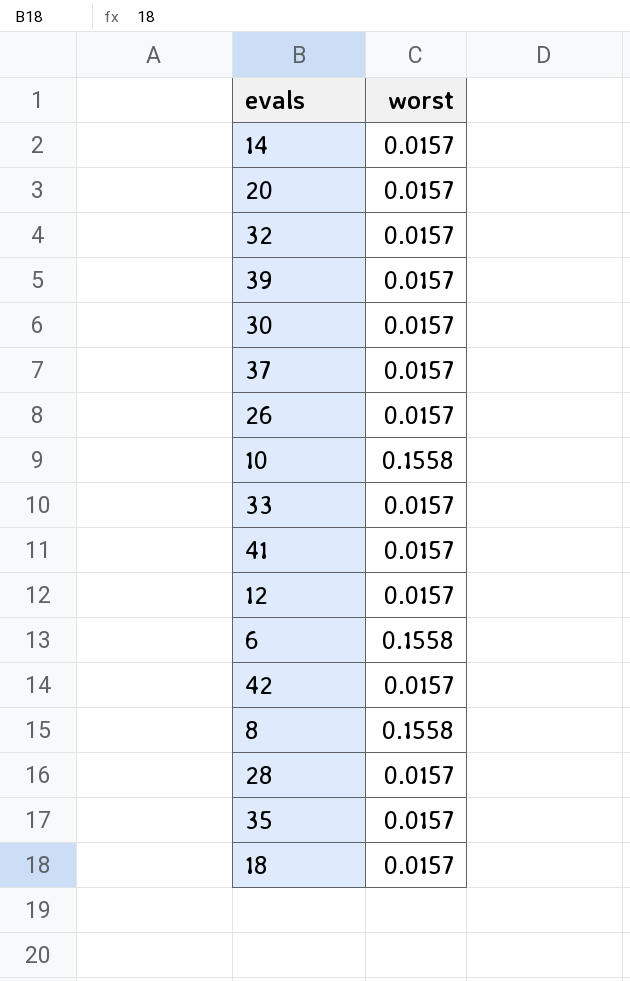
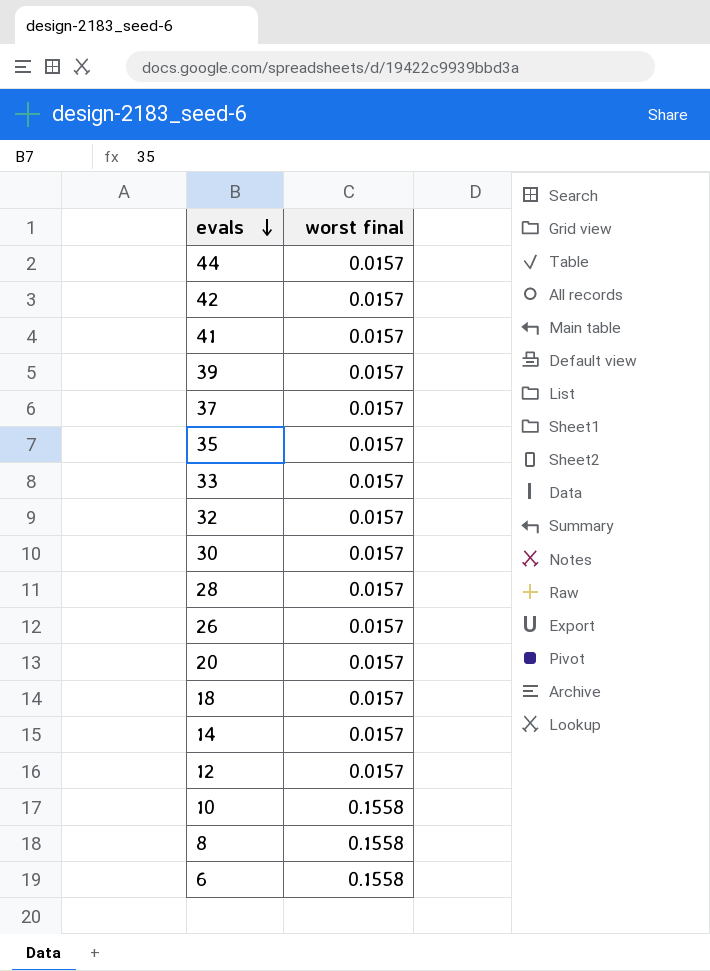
row order: none -> evals descending
column name: worst -> worst final
row 44: none -> 0.0157

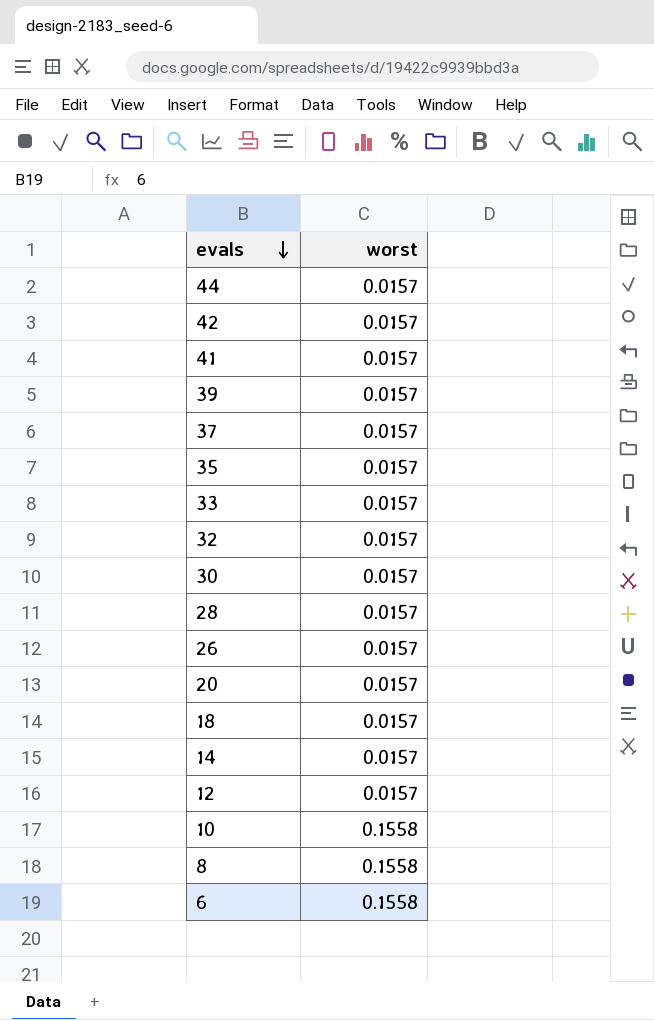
column name: worst final -> worst

